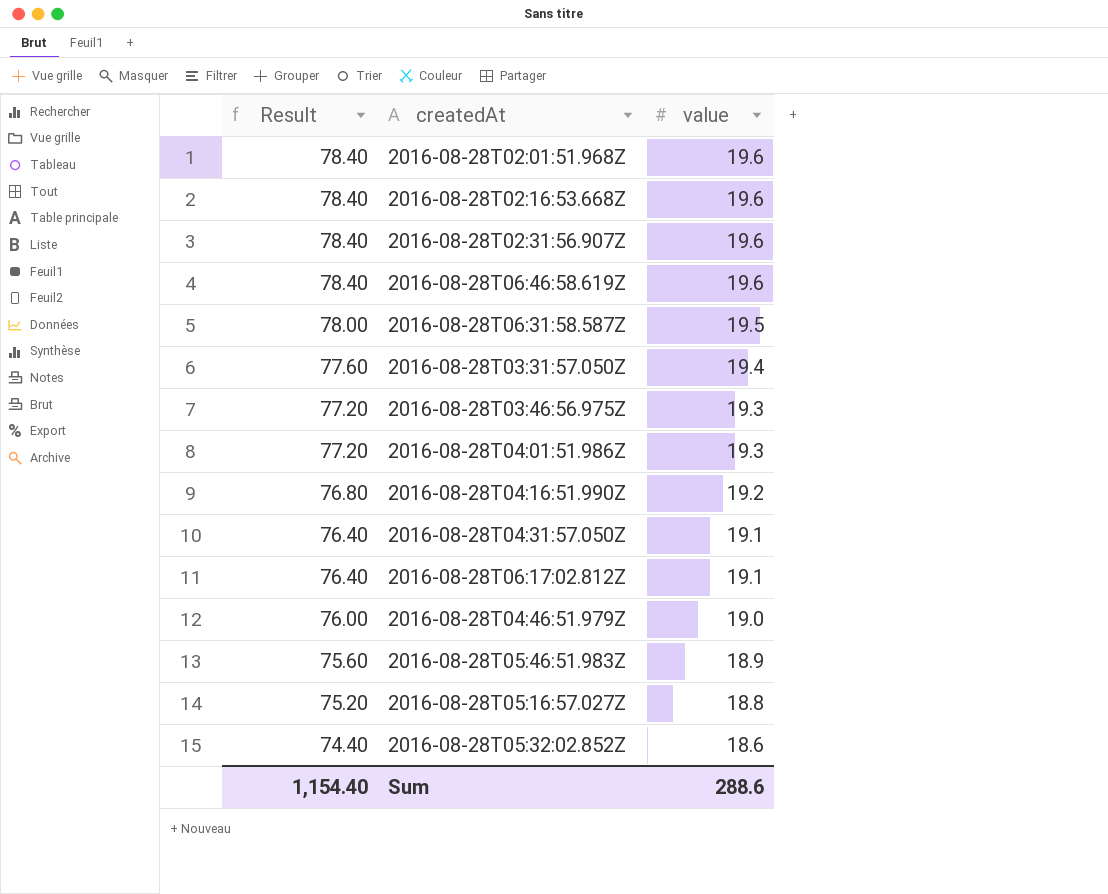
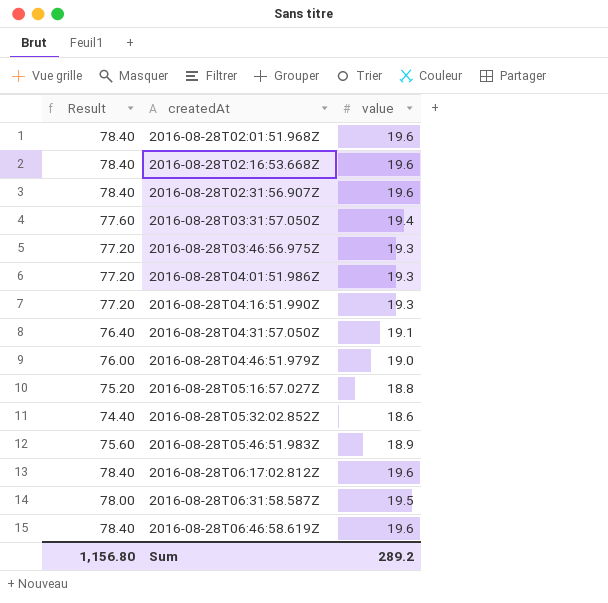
row order: Result descending -> createdAt ascending
2016-08-28T04:16:51.990Z | Result: 76.80 -> 77.20
2016-08-28T04:16:51.990Z | value: 19.2 -> 19.3
2016-08-28T06:17:02.812Z | Result: 76.40 -> 78.40
2016-08-28T06:17:02.812Z | value: 19.1 -> 19.6
Sum | Result: 1,154.40 -> 1,156.80
Sum | value: 288.6 -> 289.2

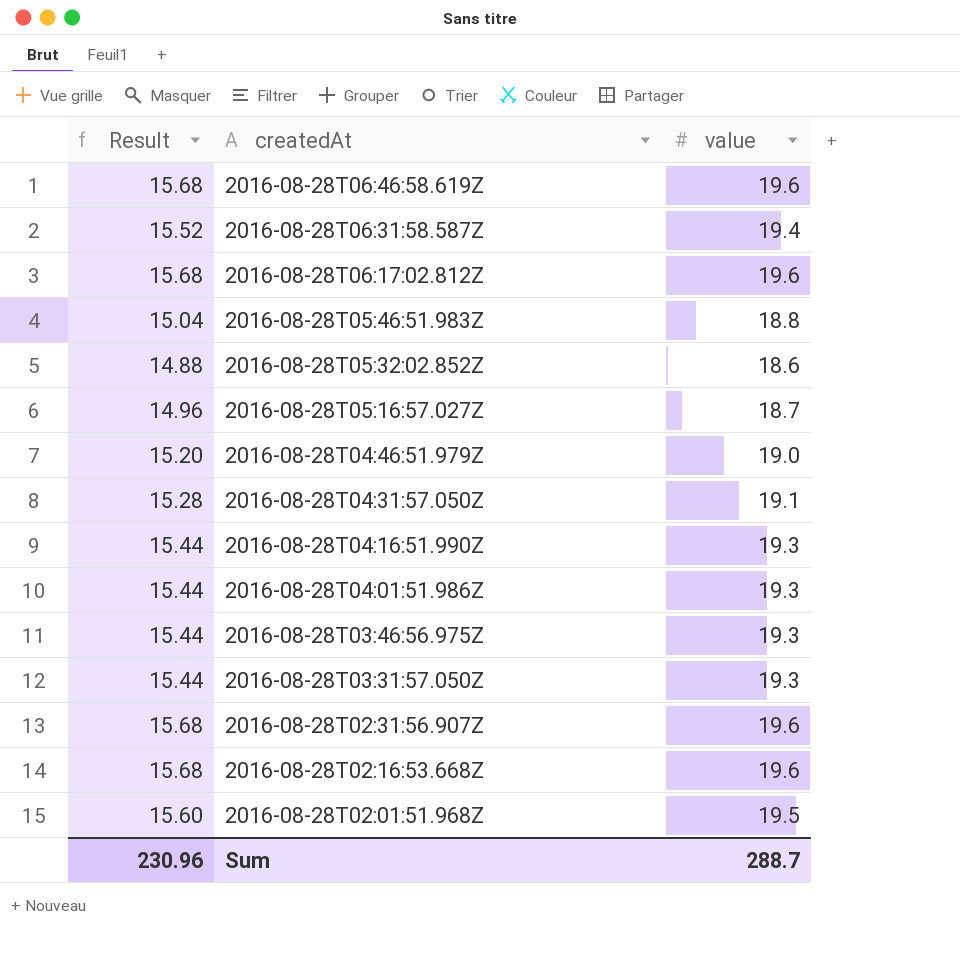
row order: createdAt ascending -> createdAt descending
column Result | formula: [value] * 4 -> [value] * 0.8
2016-08-28T06:31:58.587Z | value: 19.5 -> 19.4
2016-08-28T05:46:51.983Z | value: 18.9 -> 18.8
2016-08-28T05:16:57.027Z | value: 18.8 -> 18.7
2016-08-28T03:31:57.050Z | value: 19.4 -> 19.3
2016-08-28T02:01:51.968Z | value: 19.6 -> 19.5
Sum | Result: 1,156.80 -> 230.96
Sum | value: 289.2 -> 288.7

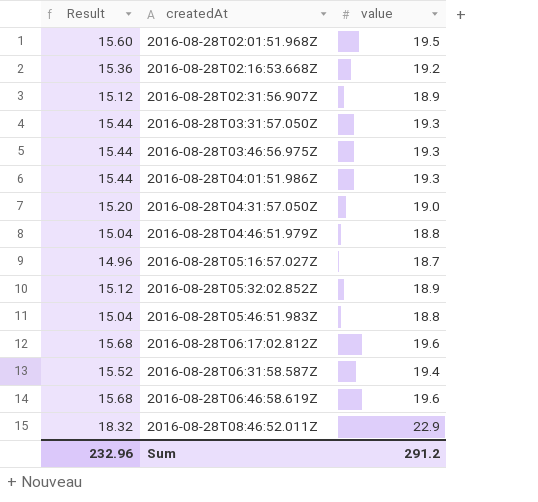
row order: createdAt descending -> createdAt ascending
row 2016-08-28T04:16:51.990Z: 15.44 | 19.3 -> none
2016-08-28T02:16:53.668Z | Result: 15.68 -> 15.36
2016-08-28T02:16:53.668Z | value: 19.6 -> 19.2
2016-08-28T02:31:56.907Z | Result: 15.68 -> 15.12
2016-08-28T02:31:56.907Z | value: 19.6 -> 18.9
2016-08-28T04:31:57.050Z | Result: 15.28 -> 15.20
2016-08-28T04:31:57.050Z | value: 19.1 -> 19.0
2016-08-28T04:46:51.979Z | Result: 15.20 -> 15.04
2016-08-28T04:46:51.979Z | value: 19.0 -> 18.8
2016-08-28T05:32:02.852Z | Result: 14.88 -> 15.12
2016-08-28T05:32:02.852Z | value: 18.6 -> 18.9
row 2016-08-28T08:46:52.011Z: none -> 18.32 | 22.9
Sum | Result: 230.96 -> 232.96
Sum | value: 288.7 -> 291.2

